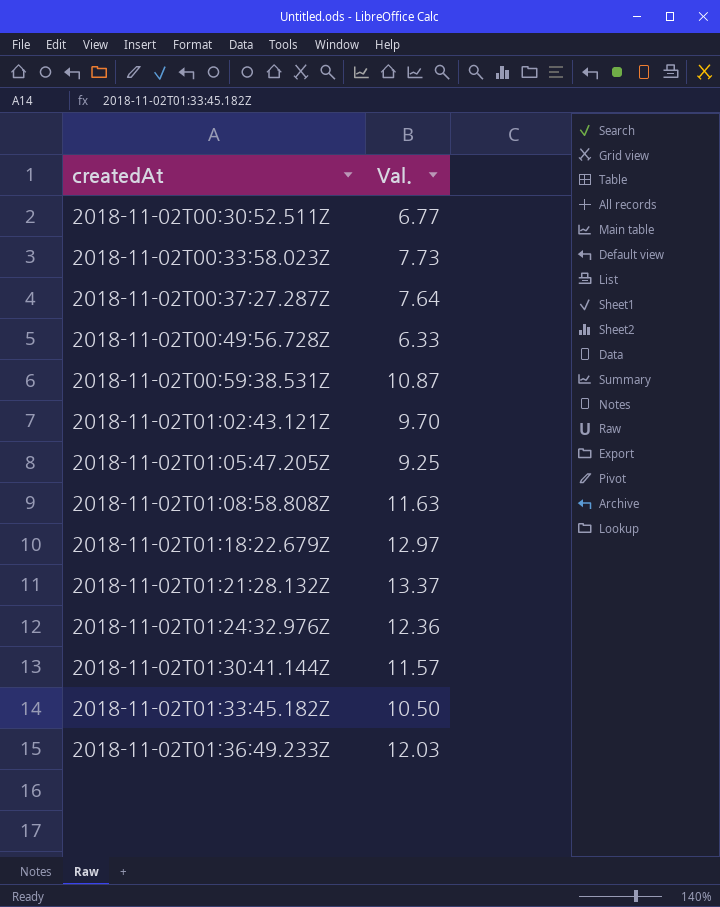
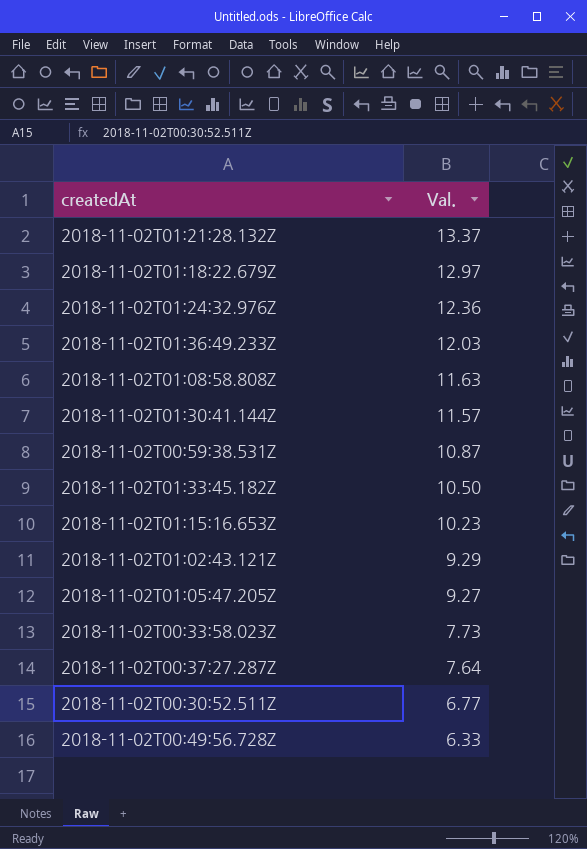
row order: createdAt ascending -> Val. descending
row 2018-11-02T01:15:16.653Z: none -> 10.23
2018-11-02T01:02:43.121Z | Val.: 9.70 -> 9.29
2018-11-02T01:05:47.205Z | Val.: 9.25 -> 9.27

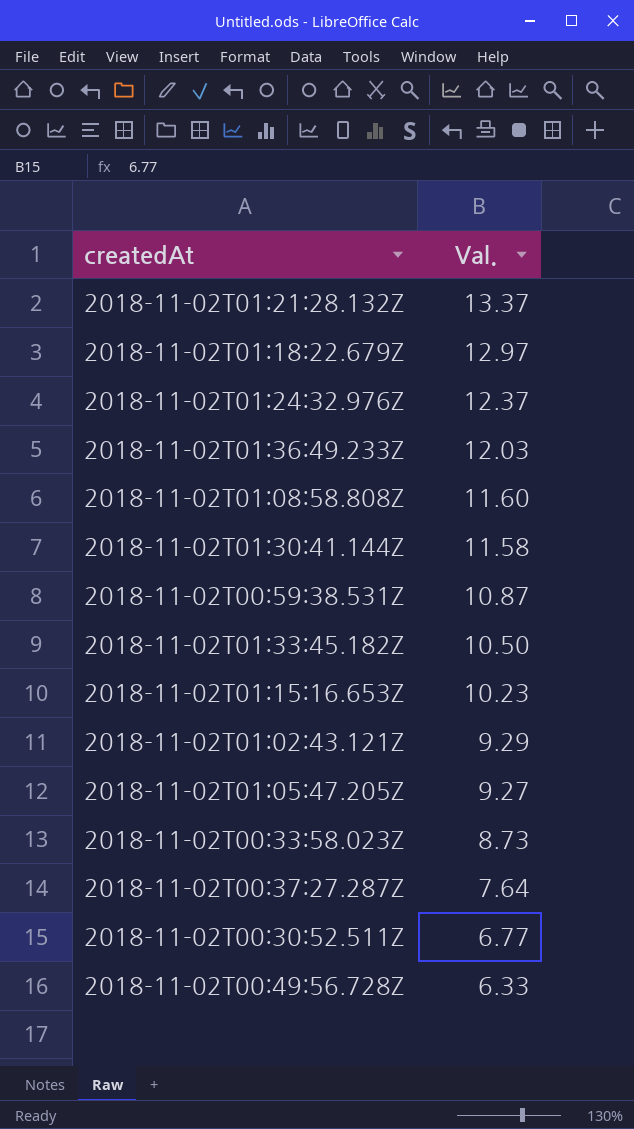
2018-11-02T01:24:32.976Z | Val.: 12.36 -> 12.37
2018-11-02T01:08:58.808Z | Val.: 11.63 -> 11.60
2018-11-02T01:30:41.144Z | Val.: 11.57 -> 11.58
2018-11-02T00:33:58.023Z | Val.: 7.73 -> 8.73

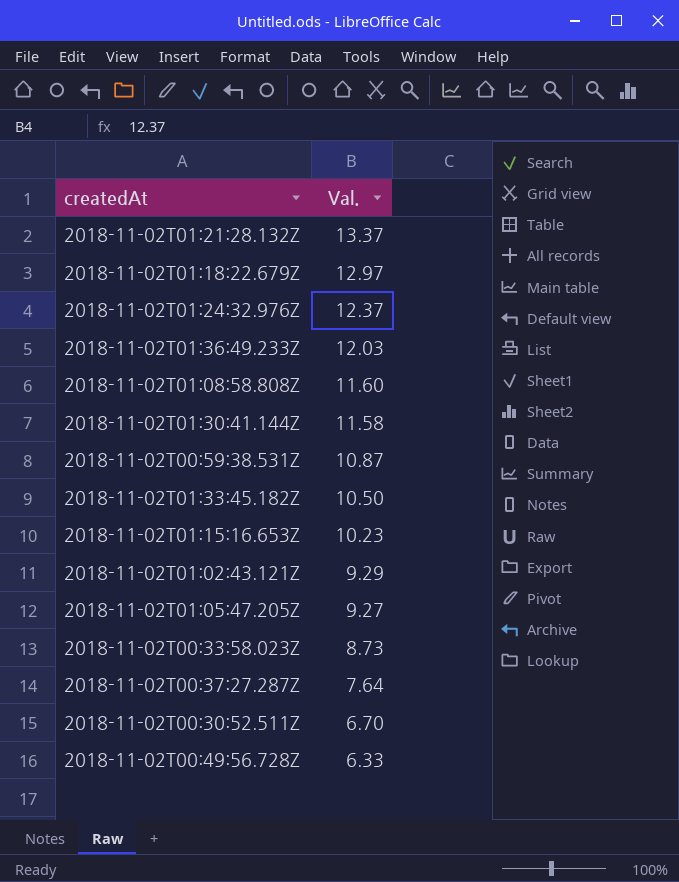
2018-11-02T00:30:52.511Z | Val.: 6.77 -> 6.70

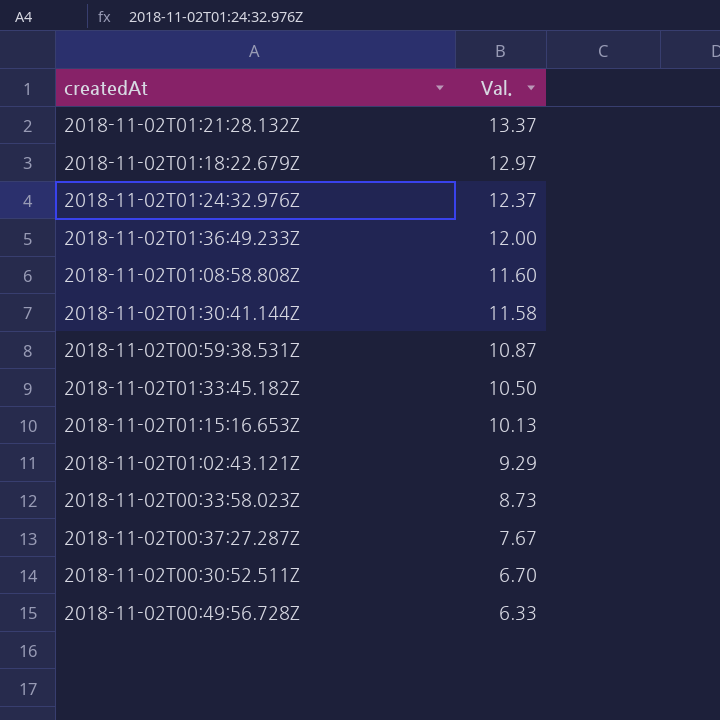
row 2018-11-02T01:05:47.205Z: 9.27 -> none
2018-11-02T01:36:49.233Z | Val.: 12.03 -> 12.00
2018-11-02T01:15:16.653Z | Val.: 10.23 -> 10.13
2018-11-02T00:37:27.287Z | Val.: 7.64 -> 7.67

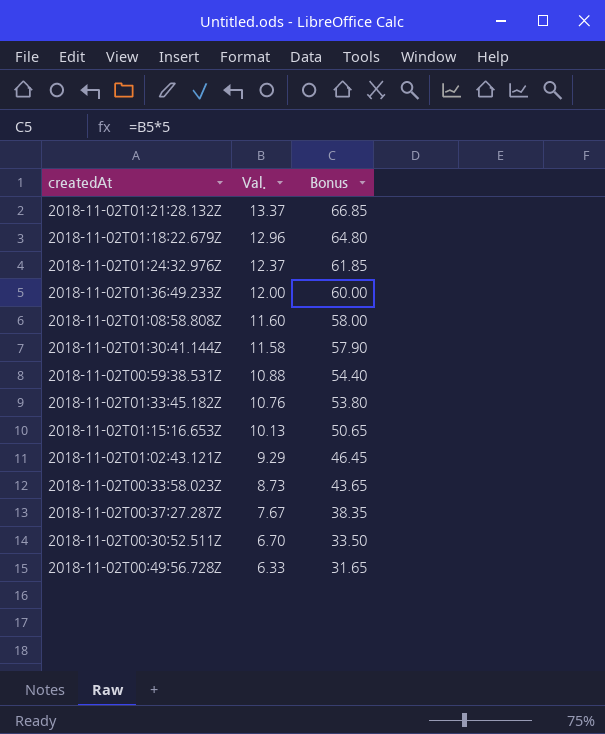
column Bonus | formula: none -> [Val.] * 5
2018-11-02T01:18:22.679Z | Val.: 12.97 -> 12.96
2018-11-02T00:59:38.531Z | Val.: 10.87 -> 10.88
2018-11-02T01:33:45.182Z | Val.: 10.50 -> 10.76

